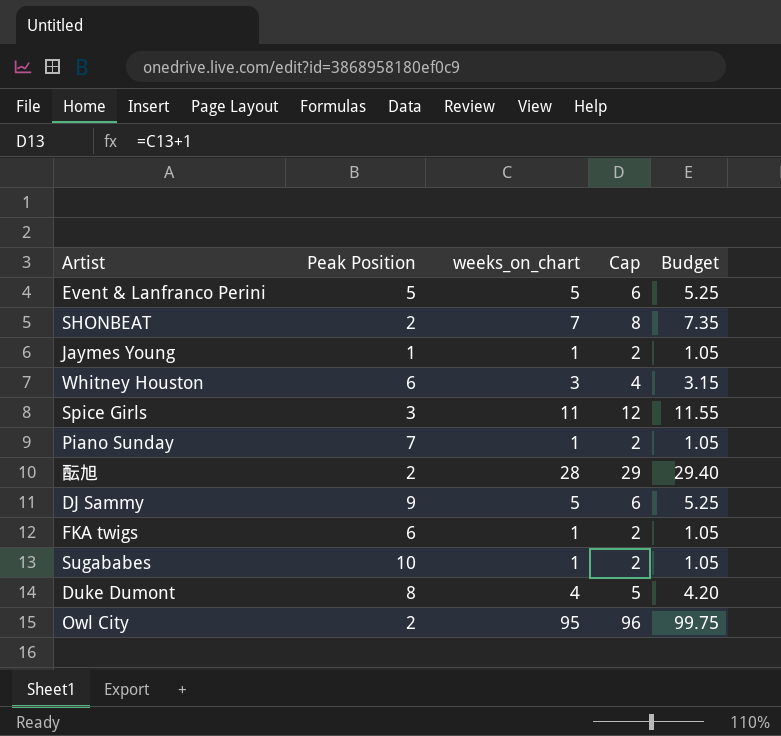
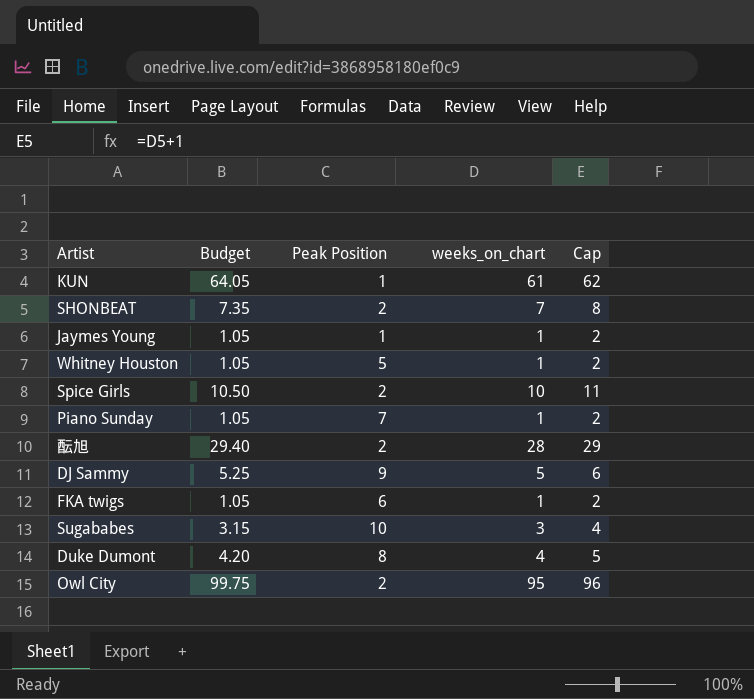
column Budget | position: 5 -> 2
row Event & Lanfranco Perini: 5 | 5 | 6 | 5.25 -> none
row KUN: none -> 64.05 | 1 | 61 | 62
Whitney Houston | Budget: 3.15 -> 1.05
Whitney Houston | Peak Position: 6 -> 5
Whitney Houston | weeks_on_chart: 3 -> 1
Whitney Houston | Cap: 4 -> 2
Spice Girls | Budget: 11.55 -> 10.50
Spice Girls | Peak Position: 3 -> 2
Spice Girls | weeks_on_chart: 11 -> 10
Spice Girls | Cap: 12 -> 11
Sugababes | Budget: 1.05 -> 3.15
Sugababes | weeks_on_chart: 1 -> 3
Sugababes | Cap: 2 -> 4

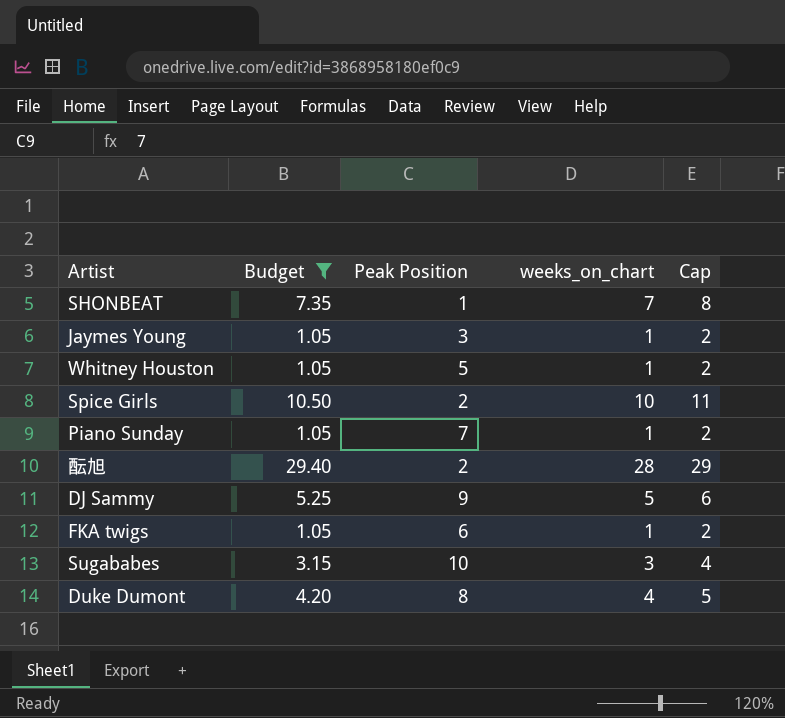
filter: none -> Budget <= 29.40
SHONBEAT | Peak Position: 2 -> 1
Jaymes Young | Peak Position: 1 -> 3

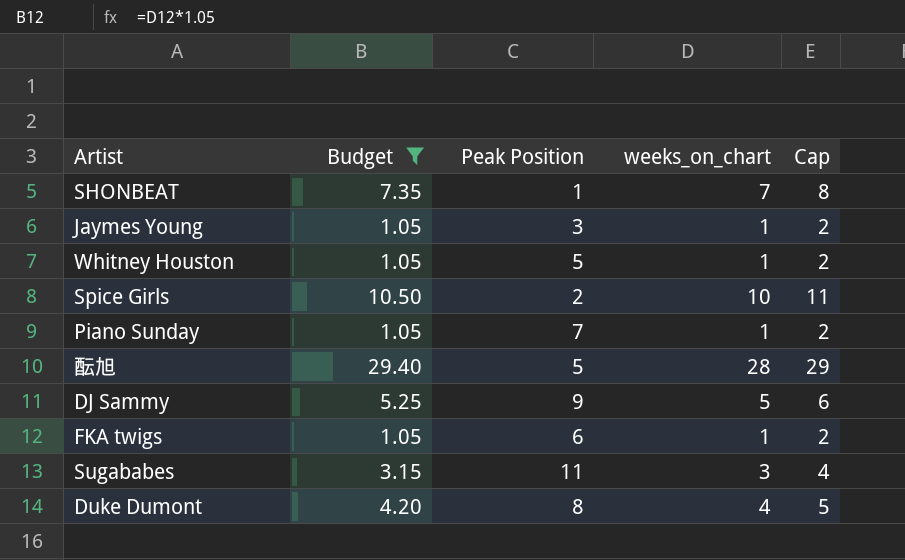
酝旭 | Peak Position: 2 -> 5
Sugababes | Peak Position: 10 -> 11

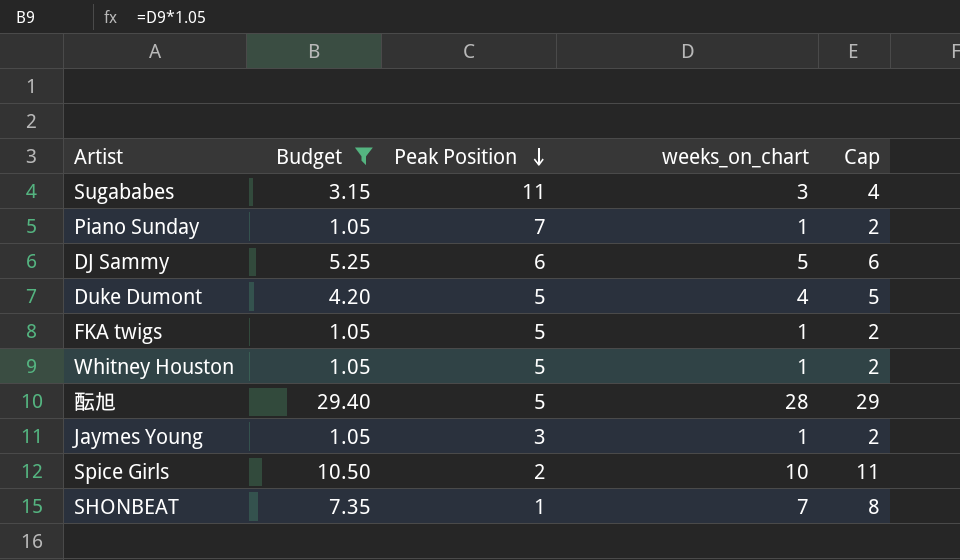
row order: none -> Peak Position descending
DJ Sammy | Peak Position: 9 -> 6
Duke Dumont | Peak Position: 8 -> 5
FKA twigs | Peak Position: 6 -> 5

